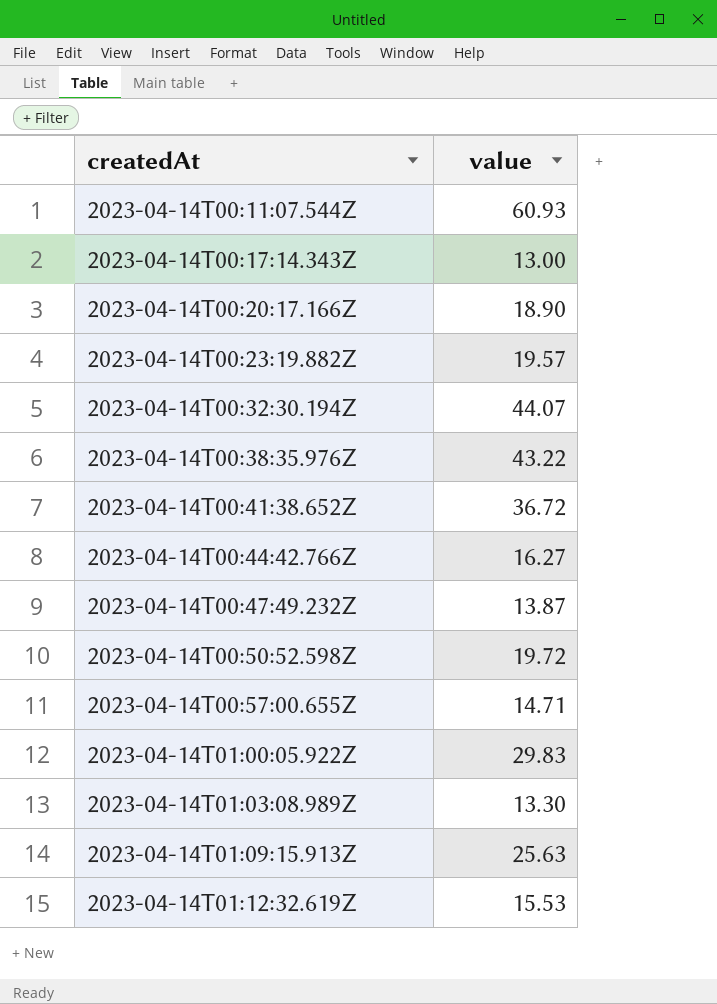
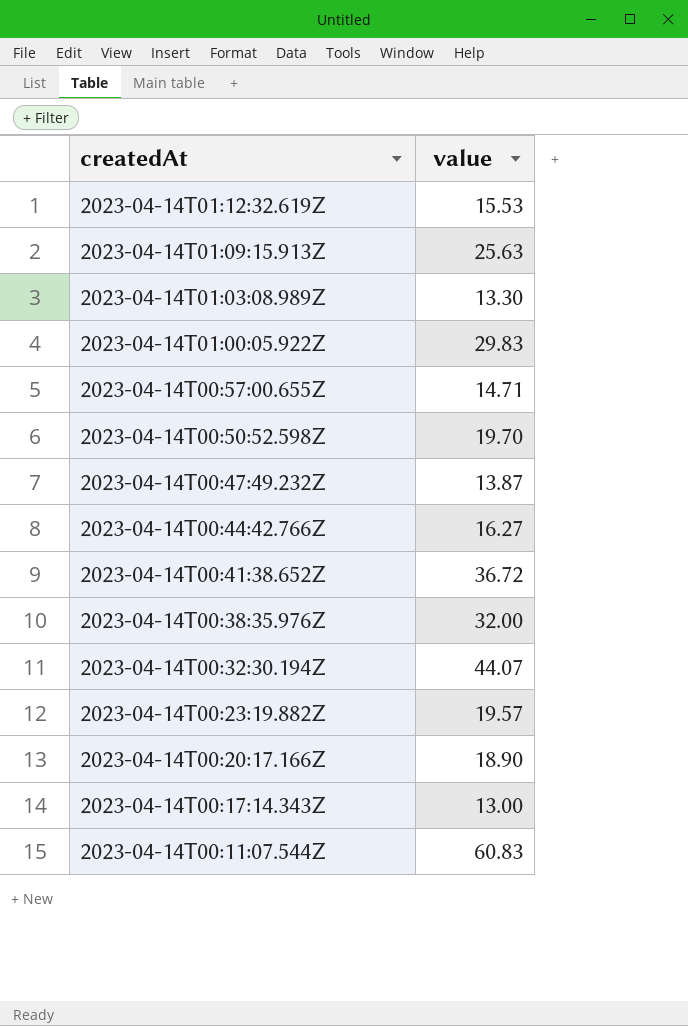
row order: createdAt ascending -> createdAt descending
2023-04-14T00:50:52.598Z | value: 19.72 -> 19.70
2023-04-14T00:38:35.976Z | value: 43.22 -> 32.00
2023-04-14T00:11:07.544Z | value: 60.93 -> 60.83

